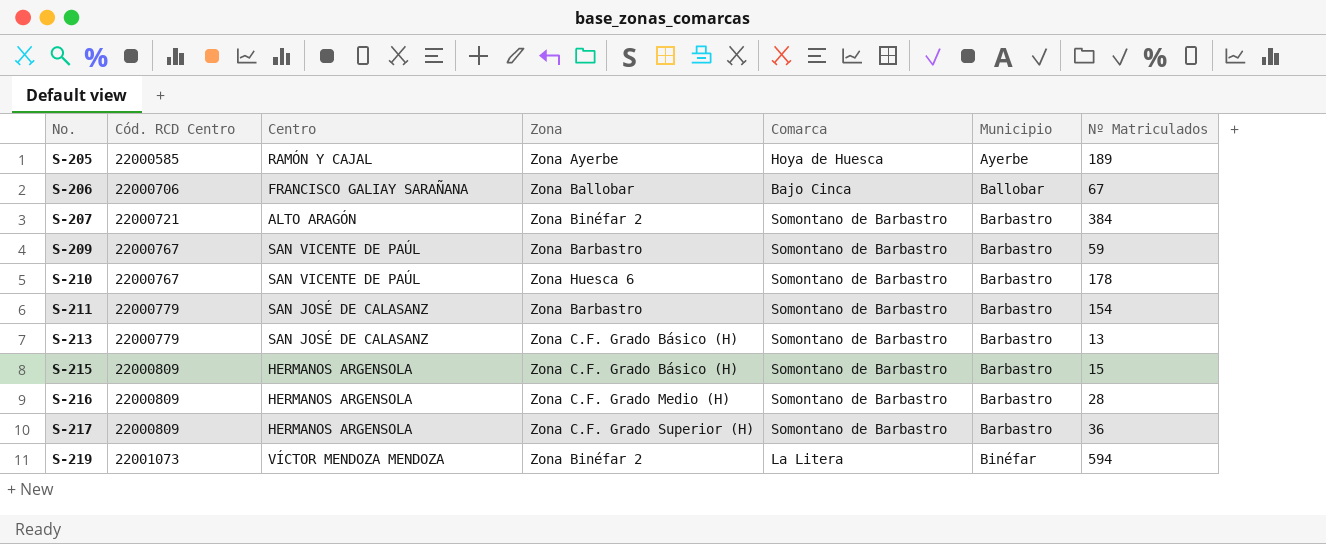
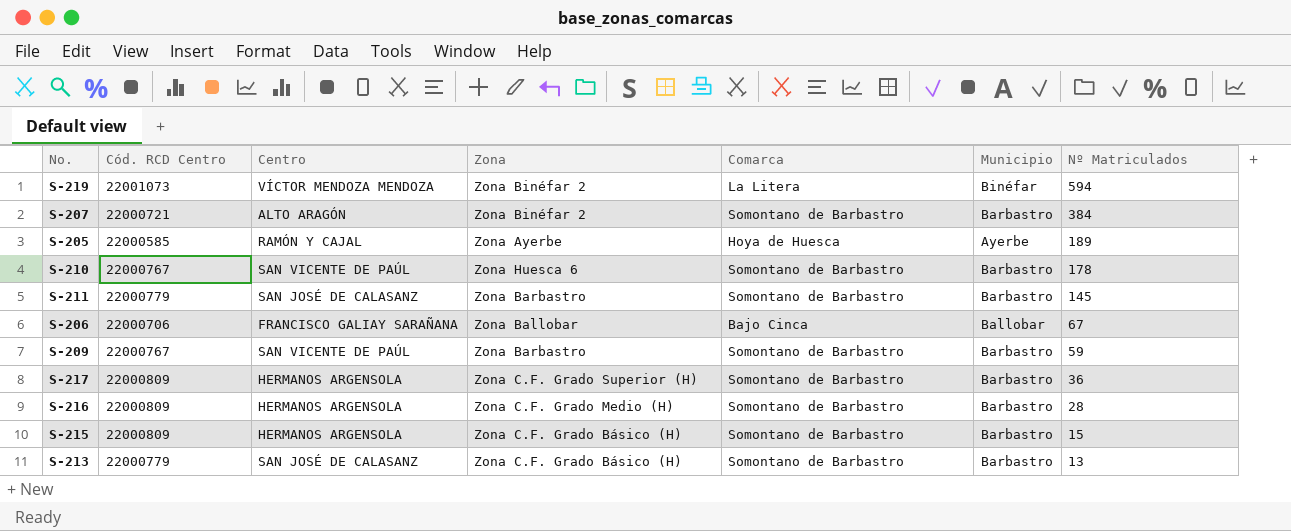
row order: No. ascending -> Nº Matriculados descending
S-211 | Nº Matriculados: 154 -> 145

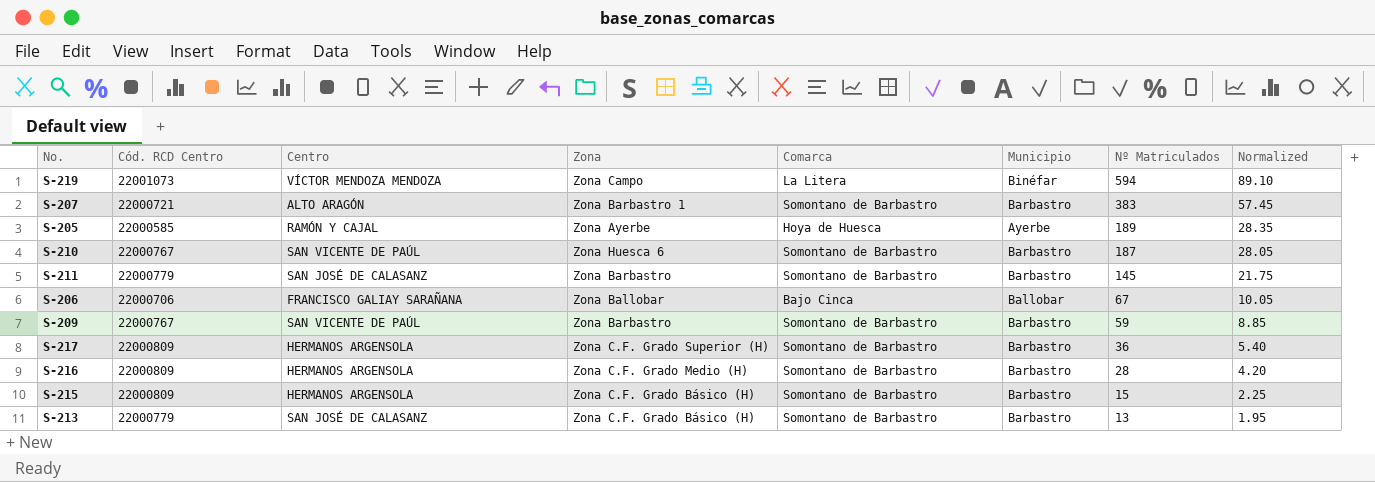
column Normalized | formula: none -> [Nº Matriculados] * 0.15
S-219 | Zona: Zona Binéfar 2 -> Zona Campo
S-207 | Zona: Zona Binéfar 2 -> Zona Barbastro 1
S-207 | Nº Matriculados: 384 -> 383
S-210 | Nº Matriculados: 178 -> 187

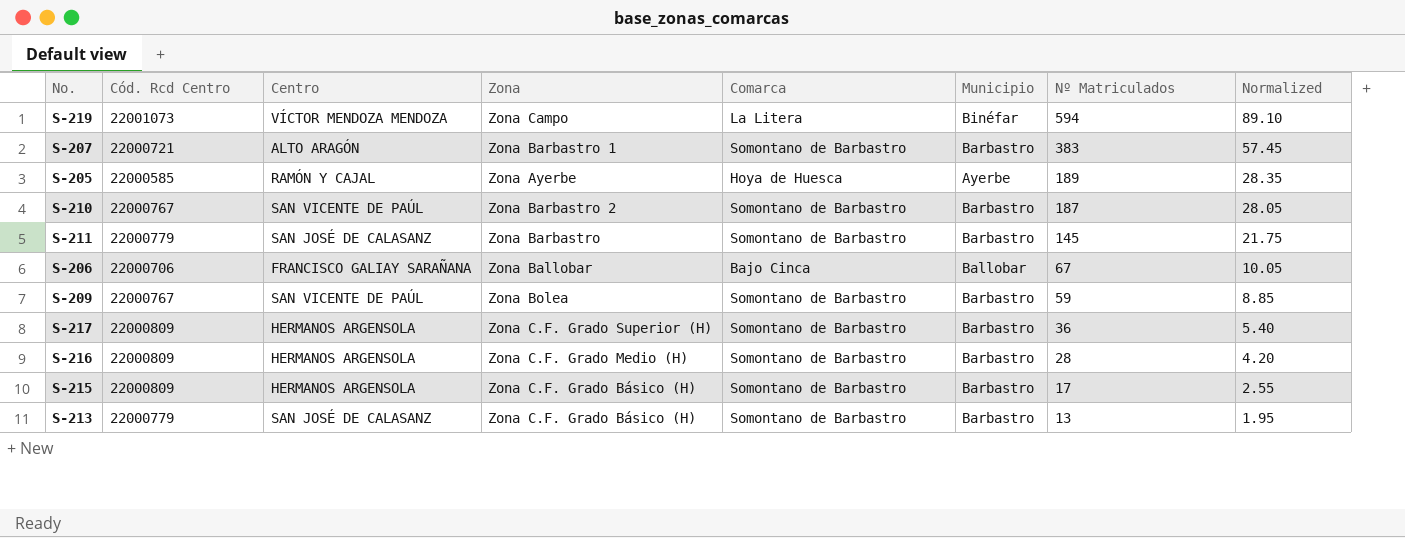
column name: Cód. RCD Centro -> Cód. Rcd Centro
S-210 | Zona: Zona Huesca 6 -> Zona Barbastro 2
S-209 | Zona: Zona Barbastro -> Zona Bolea
S-215 | Nº Matriculados: 15 -> 17
S-215 | Normalized: 2.25 -> 2.55

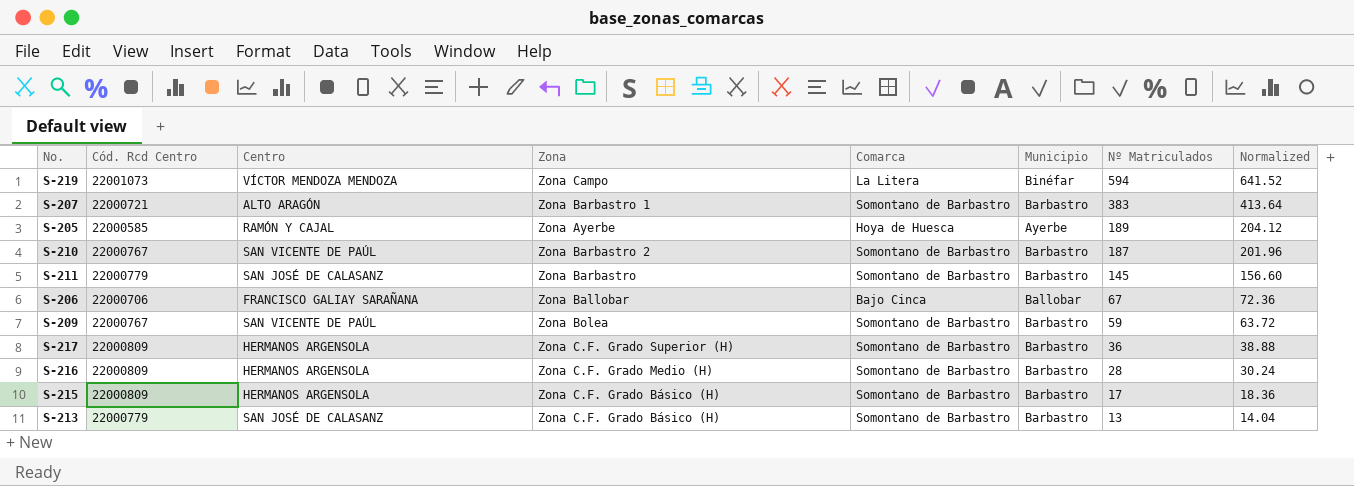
column Normalized | formula: [Nº Matriculados] * 0.15 -> [Nº Matriculados] * 1.08

